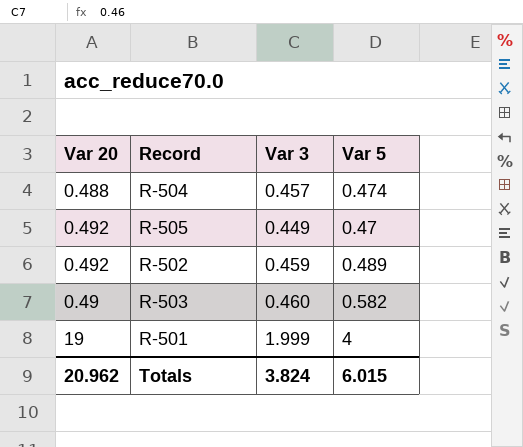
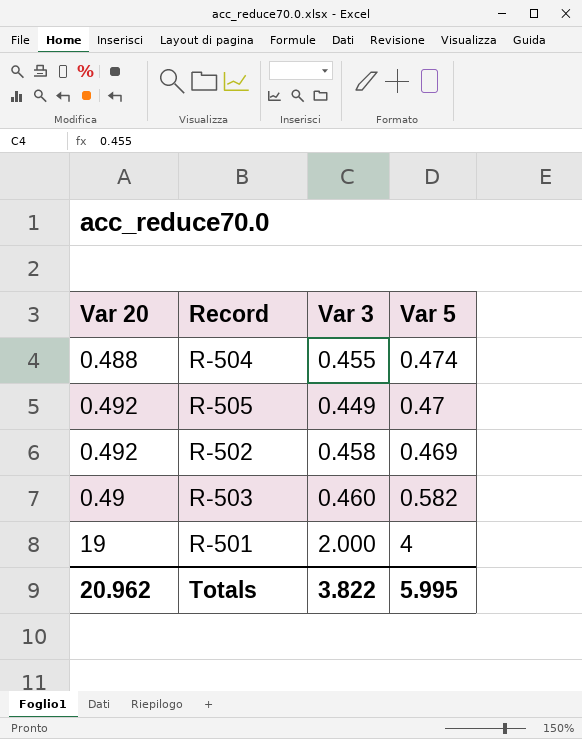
R-504 | Var 3: 0.457 -> 0.455
R-502 | Var 3: 0.459 -> 0.458
R-502 | Var 5: 0.489 -> 0.469
R-501 | Var 3: 1.999 -> 2.000
Totals | Var 3: 3.824 -> 3.822
Totals | Var 5: 6.015 -> 5.995

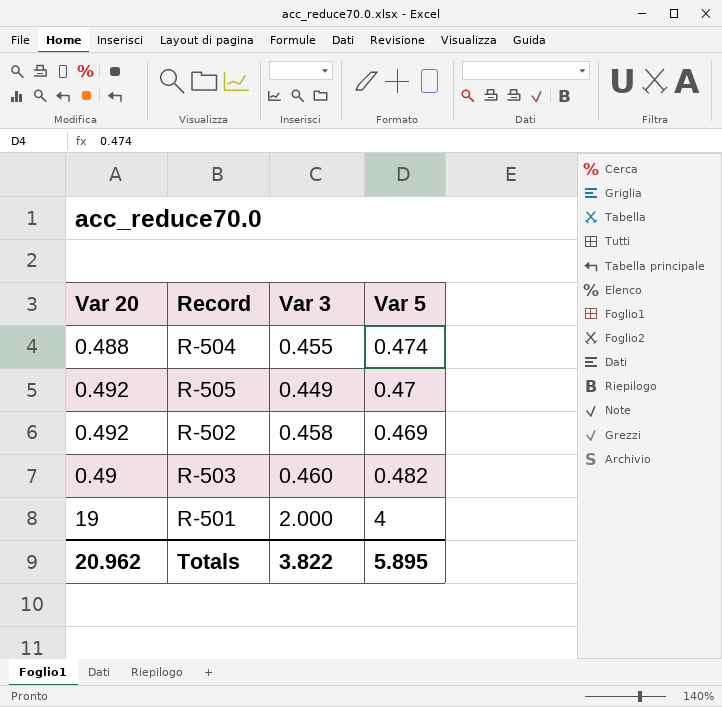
R-503 | Var 5: 0.582 -> 0.482
Totals | Var 5: 5.995 -> 5.895

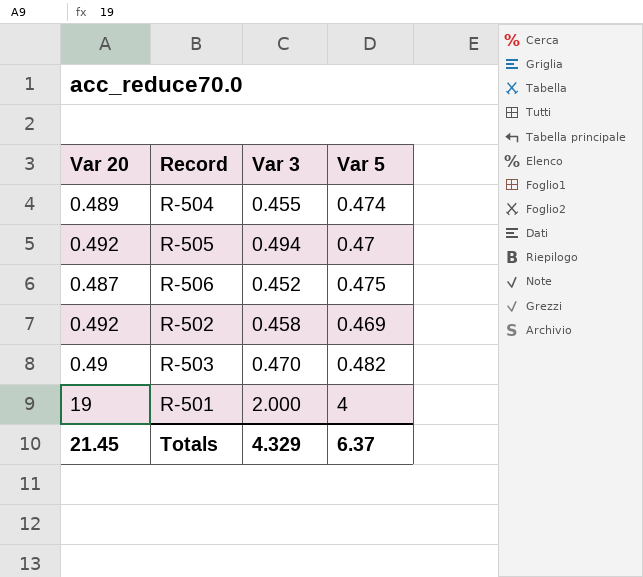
R-504 | Var 20: 0.488 -> 0.489
R-505 | Var 3: 0.449 -> 0.494
row R-506: none -> 0.487 | 0.452 | 0.475
R-503 | Var 3: 0.460 -> 0.470
Totals | Var 20: 20.962 -> 21.45
Totals | Var 3: 3.822 -> 4.329
Totals | Var 5: 5.895 -> 6.37

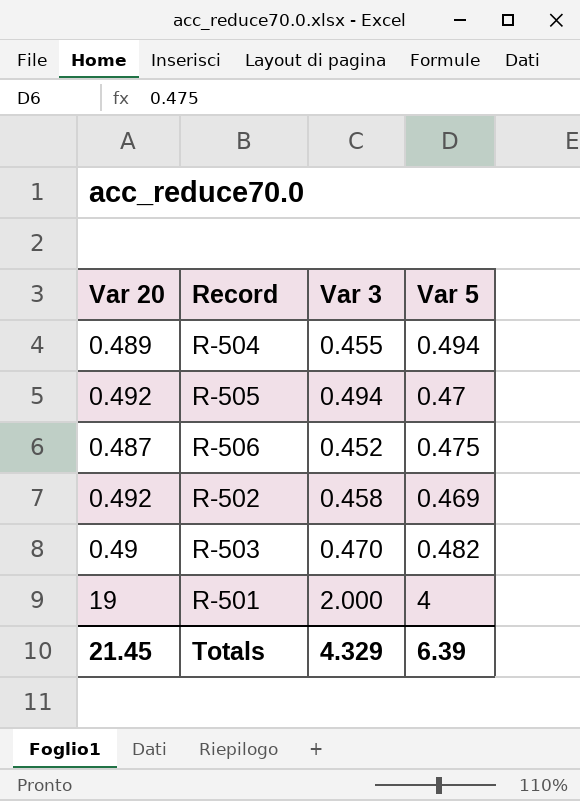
R-504 | Var 5: 0.474 -> 0.494
Totals | Var 5: 6.37 -> 6.39

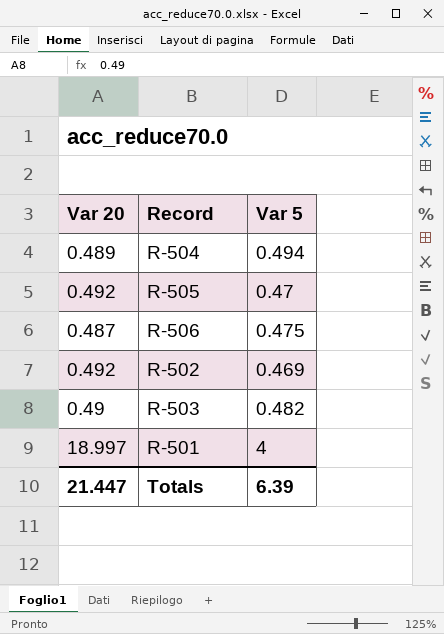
column Var 3 | position: 3 -> none
R-501 | Var 20: 19 -> 18.997
Totals | Var 20: 21.45 -> 21.447

